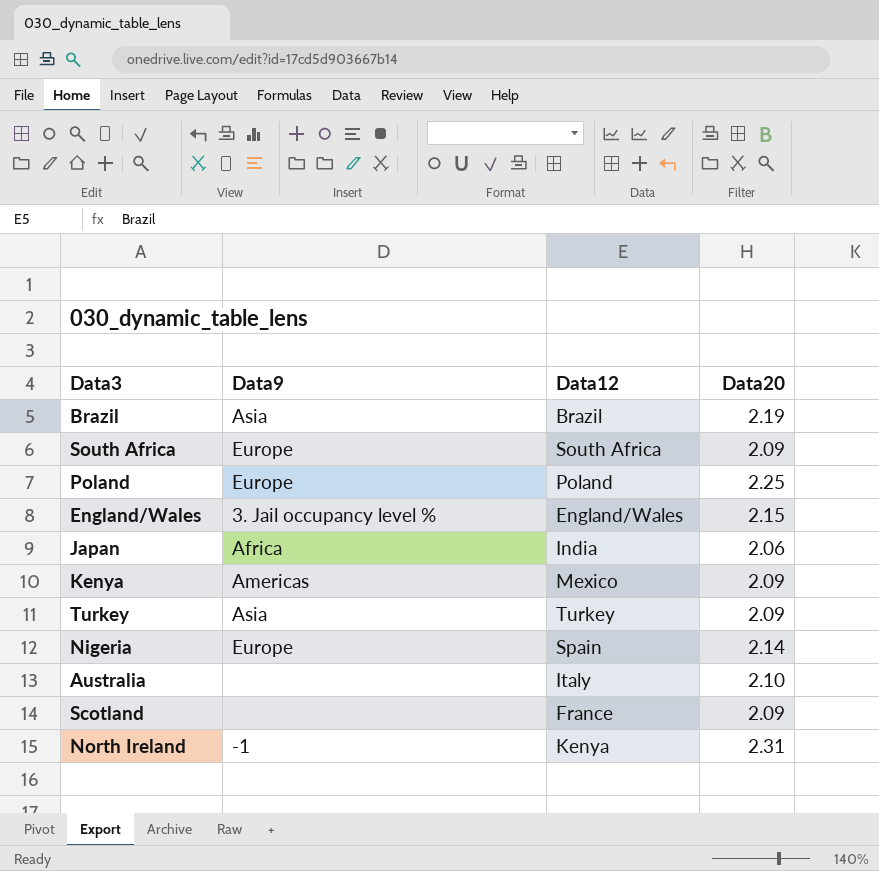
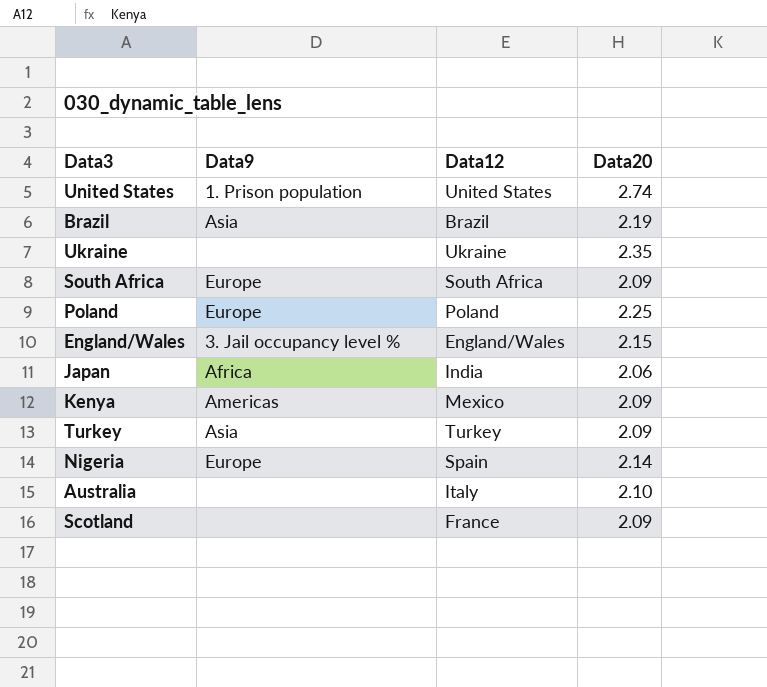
row North Ireland: -1 | Kenya | 2.31 -> none
row United States: none -> 1. Prison population | United States | 2.74
row Ukraine: none -> none | Ukraine | 2.35

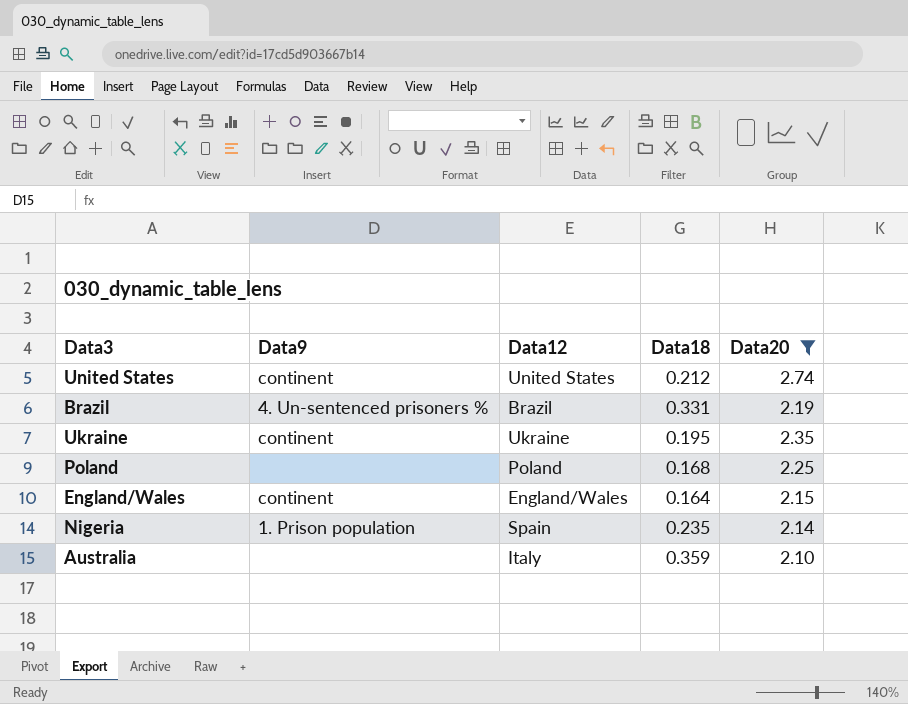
filter: none -> Data20 >= 2.10
column Data18 | position: none -> 4
United States | Data9: 1. Prison population -> continent
Brazil | Data9: Asia -> 4. Un-sentenced prisoners %
Ukraine | Data9: none -> continent
Poland | Data9: Europe -> none
England/Wales | Data9: 3. Jail occupancy level % -> continent
Nigeria | Data9: Europe -> 1. Prison population

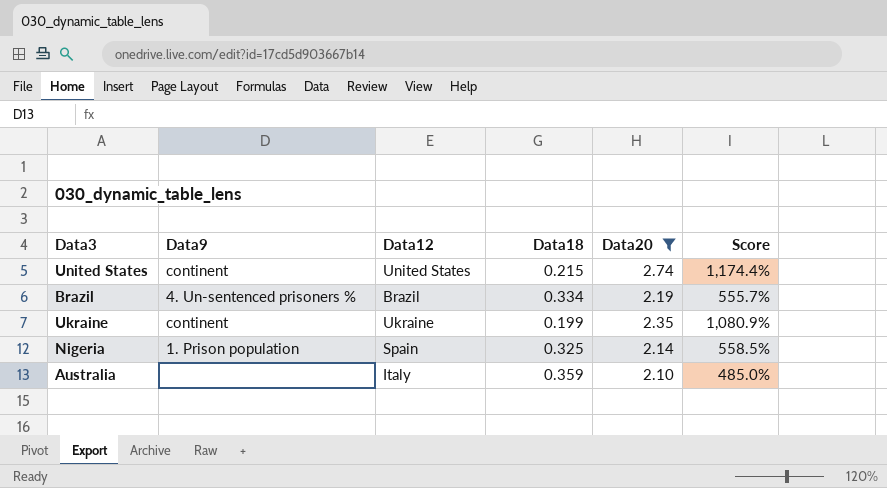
column Score | formula: none -> ([Data20] - [Data18]) / [Data18]
row Poland: none | Poland | 0.168 | 2.25 -> none
row England/Wales: continent | England/Wales | 0.164 | 2.15 -> none
United States | Data18: 0.212 -> 0.215
Brazil | Data18: 0.331 -> 0.334
Ukraine | Data18: 0.195 -> 0.199
Nigeria | Data18: 0.235 -> 0.325

